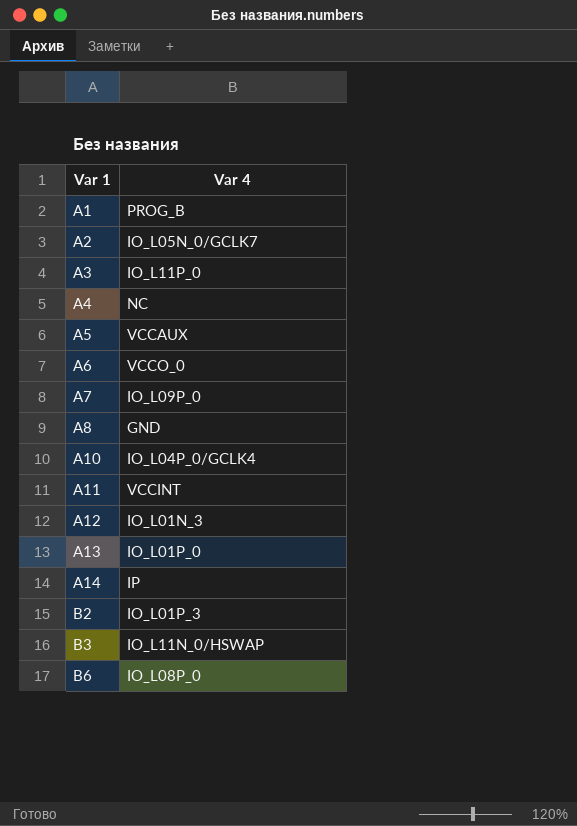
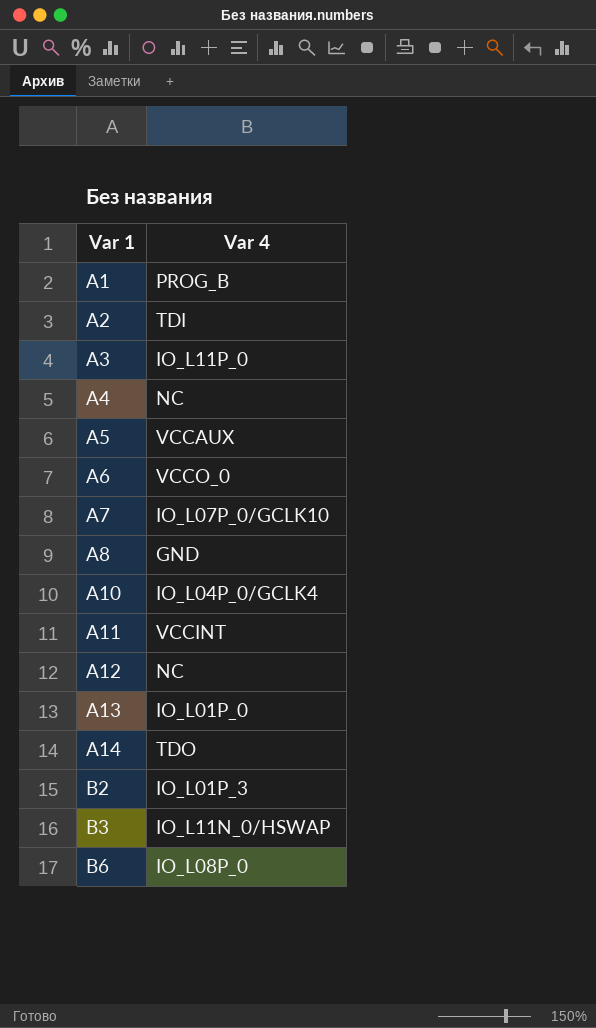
A2 | Var 4: IO_L05N_0/GCLK7 -> TDI
A7 | Var 4: IO_L09P_0 -> IO_L07P_0/GCLK10
A12 | Var 4: IO_L01N_3 -> NC
A14 | Var 4: IP -> TDO

